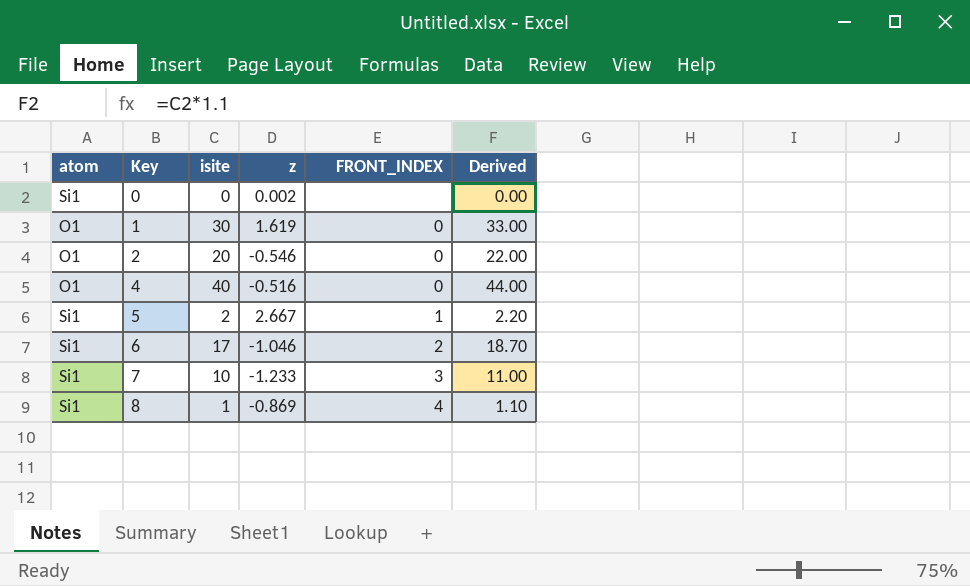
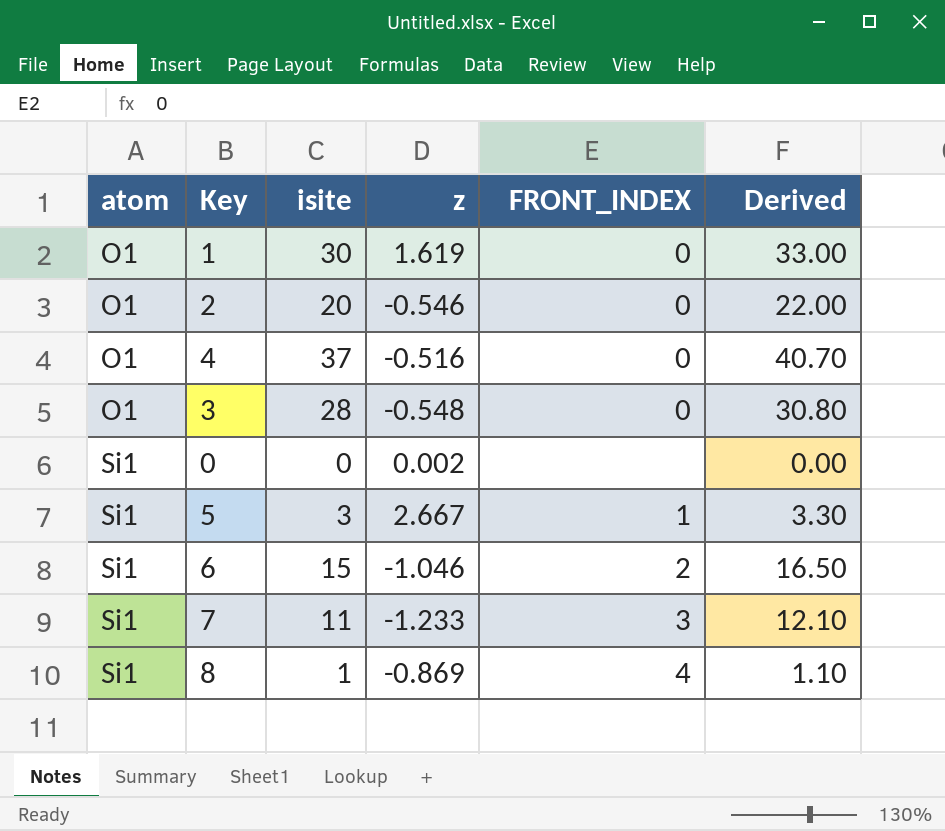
row order: Key ascending -> atom ascending
4 | isite: 40 -> 37
4 | Derived: 44.00 -> 40.70
row 3: none -> O1 | 28 | -0.548 | 0 | 30.80
5 | isite: 2 -> 3
5 | Derived: 2.20 -> 3.30
6 | isite: 17 -> 15
6 | Derived: 18.70 -> 16.50
7 | isite: 10 -> 11
7 | Derived: 11.00 -> 12.10

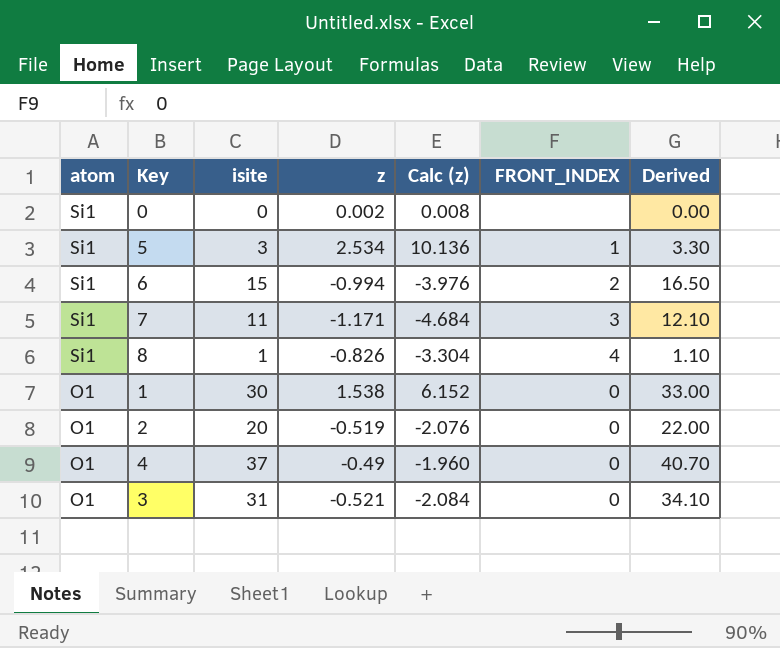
row order: atom ascending -> atom descending
column Calc (z) | formula: none -> [z] * 4
5 | z: 2.667 -> 2.534
6 | z: -1.046 -> -0.994
7 | z: -1.233 -> -1.171
8 | z: -0.869 -> -0.826
1 | z: 1.619 -> 1.538
2 | z: -0.546 -> -0.519
4 | z: -0.516 -> -0.49
3 | isite: 28 -> 31
3 | z: -0.548 -> -0.521
3 | Derived: 30.80 -> 34.10

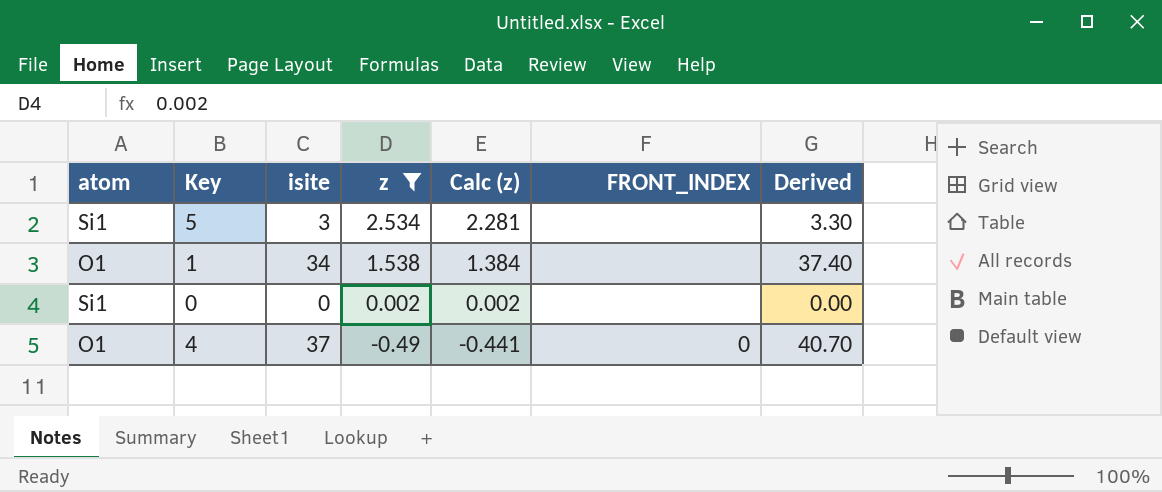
filter: none -> z >= -0.49
row order: atom descending -> z descending
column Calc (z) | formula: [z] * 4 -> [z] * 0.9
5 | FRONT_INDEX: 1 -> none
1 | isite: 30 -> 34
1 | FRONT_INDEX: 0 -> none
1 | Derived: 33.00 -> 37.40

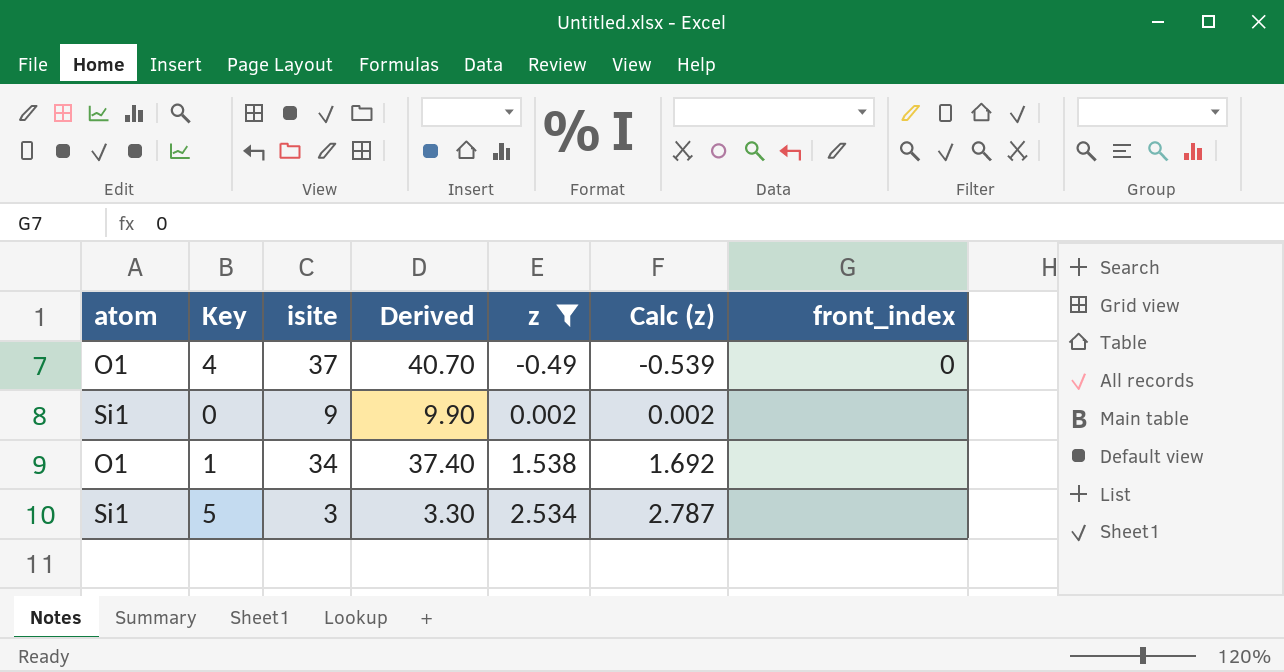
row order: z descending -> z ascending
column Derived | position: 7 -> 4
column Calc (z) | formula: [z] * 0.9 -> [z] * 1.1
column name: FRONT_INDEX -> front_index
0 | isite: 0 -> 9
0 | Derived: 0.00 -> 9.90

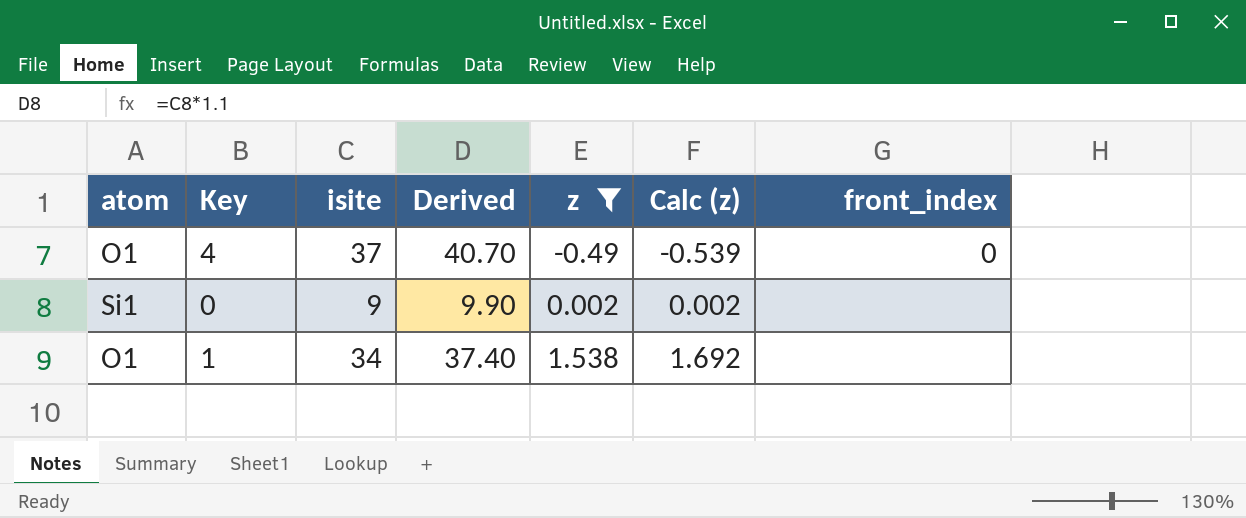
row 5: Si1 | 3 | 3.30 | 2.534 | 2.787 | none -> none

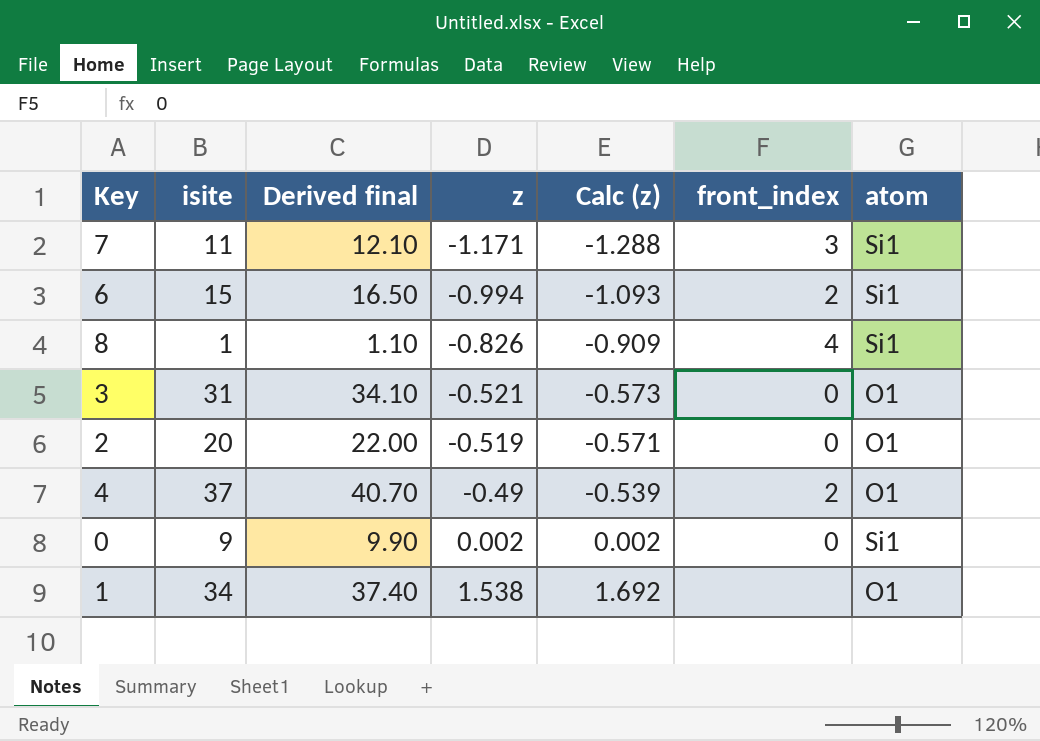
filter: z >= -0.49 -> none
column name: Derived -> Derived final
column atom | position: 1 -> 7
4 | front_index: 0 -> 2
0 | front_index: none -> 0

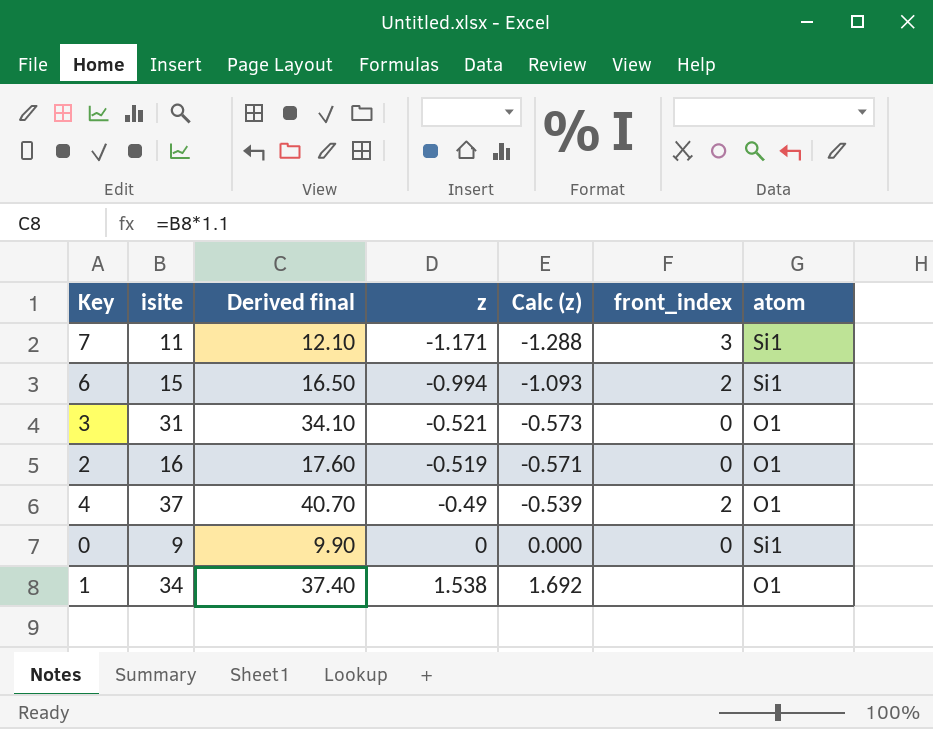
row 8: 1 | 1.10 | -0.826 | -0.909 | 4 | Si1 -> none
2 | isite: 20 -> 16
2 | Derived final: 22.00 -> 17.60
0 | z: 0.002 -> 0
0 | Calc (z): 0.002 -> 0.000

